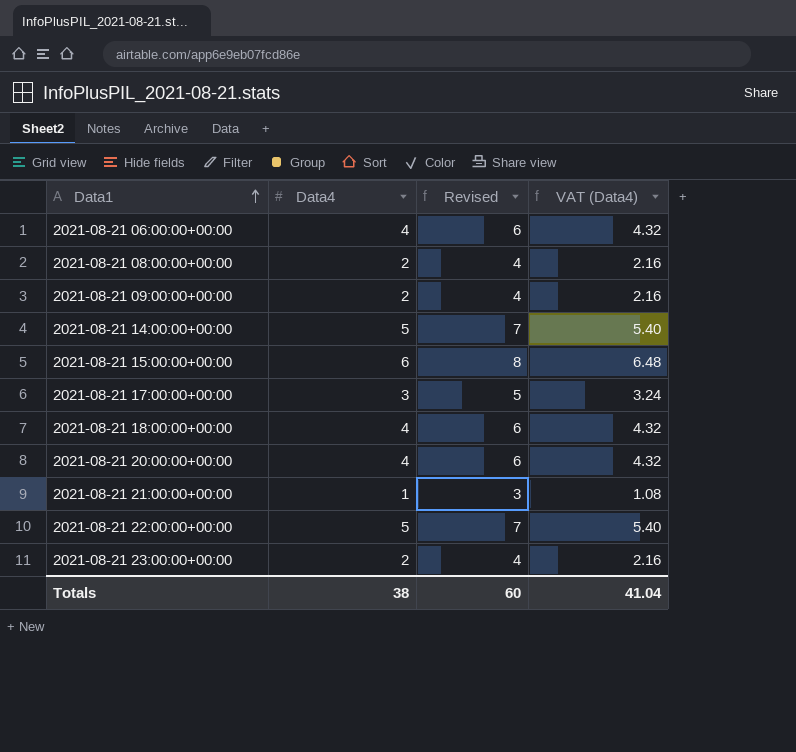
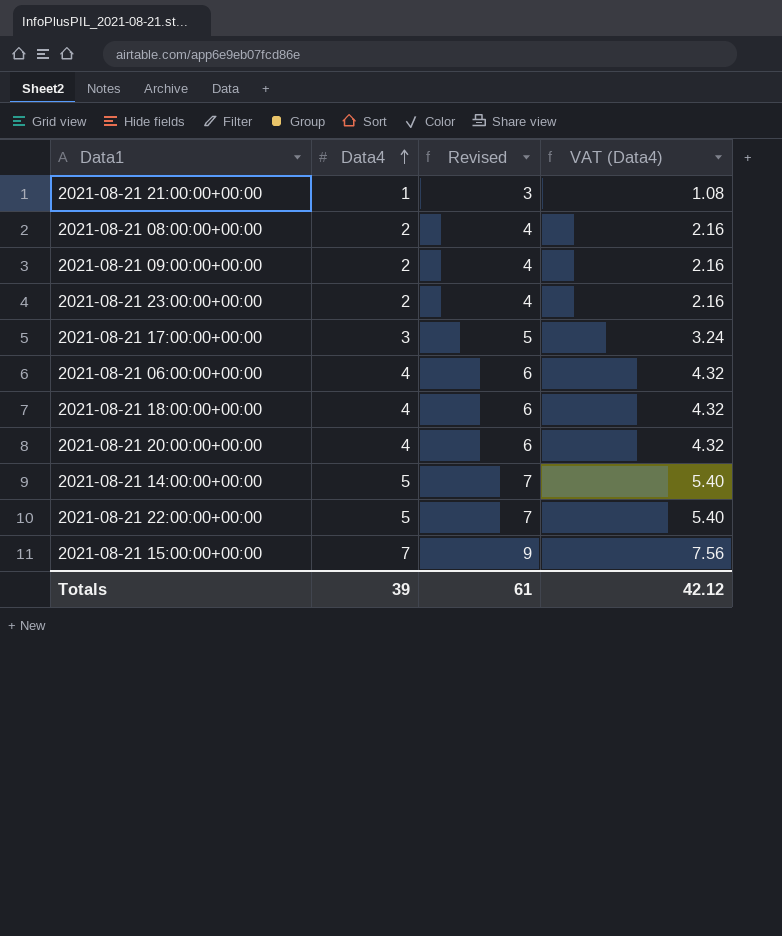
row order: Data1 ascending -> Data4 ascending
2021-08-21 15:00:00+00:00 | Data4: 6 -> 7
2021-08-21 15:00:00+00:00 | Revised: 8 -> 9
2021-08-21 15:00:00+00:00 | VAT (Data4): 6.48 -> 7.56
Totals | Data4: 38 -> 39
Totals | Revised: 60 -> 61
Totals | VAT (Data4): 41.04 -> 42.12

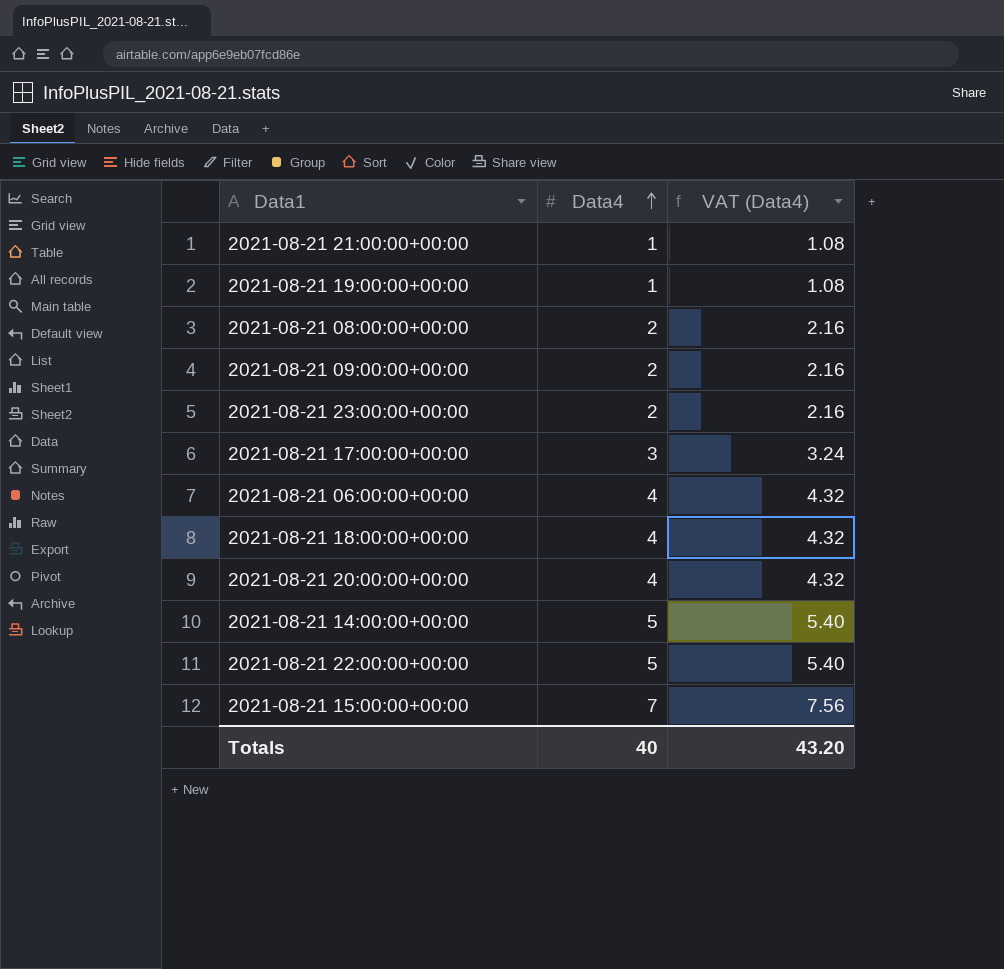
column Revised | formula: [Data4] + 2 -> none
row 2021-08-21 19:00:00+00:00: none -> 1 | 1.08
Totals | Data4: 39 -> 40
Totals | VAT (Data4): 42.12 -> 43.20

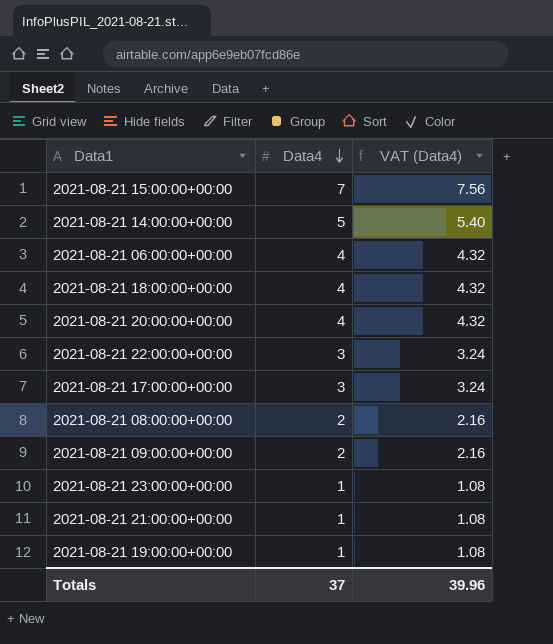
row order: Data4 ascending -> Data4 descending
2021-08-21 22:00:00+00:00 | Data4: 5 -> 3
2021-08-21 22:00:00+00:00 | VAT (Data4): 5.40 -> 3.24
2021-08-21 23:00:00+00:00 | Data4: 2 -> 1
2021-08-21 23:00:00+00:00 | VAT (Data4): 2.16 -> 1.08
Totals | Data4: 40 -> 37
Totals | VAT (Data4): 43.20 -> 39.96

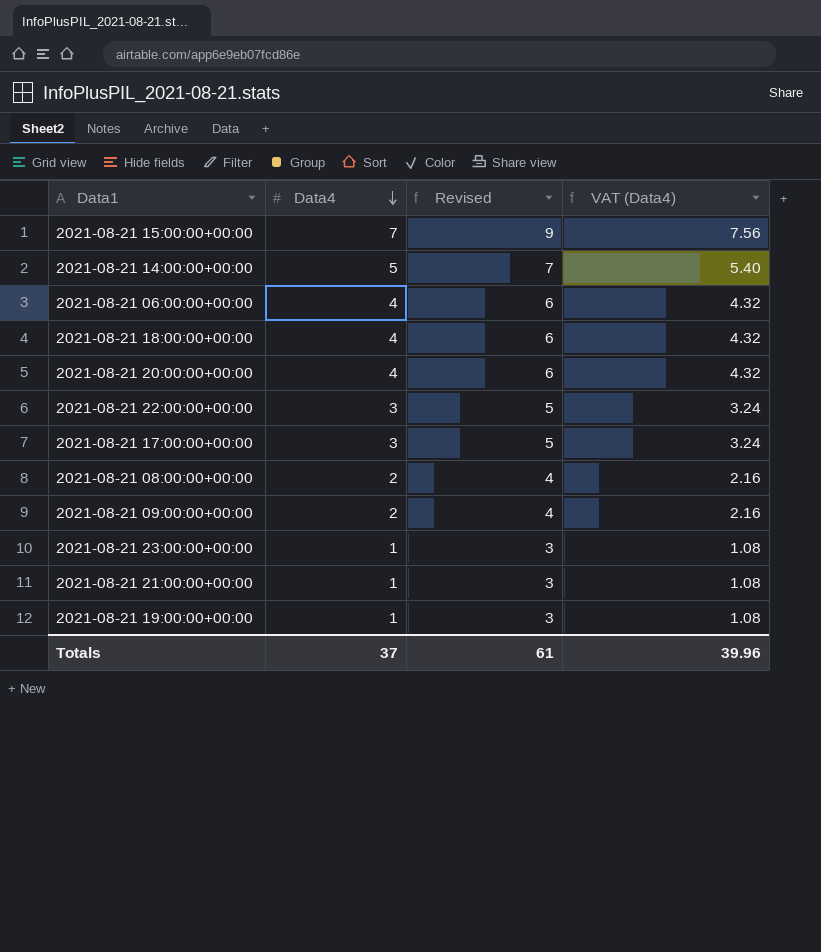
column Revised | formula: none -> [Data4] + 2

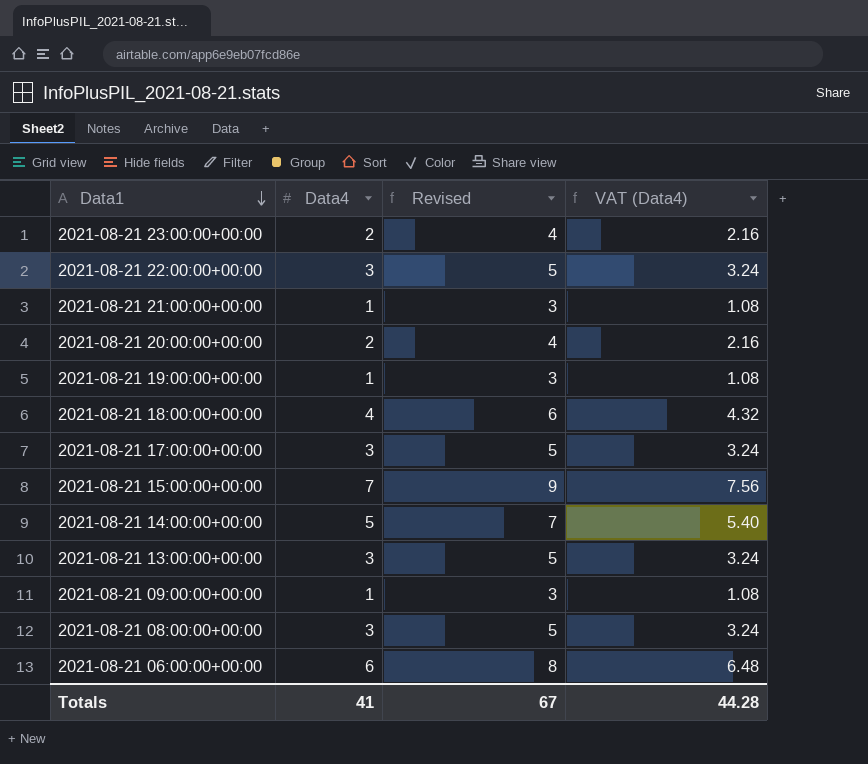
row order: Data4 descending -> Data1 descending
2021-08-21 23:00:00+00:00 | Data4: 1 -> 2
2021-08-21 23:00:00+00:00 | Revised: 3 -> 4
2021-08-21 23:00:00+00:00 | VAT (Data4): 1.08 -> 2.16
2021-08-21 20:00:00+00:00 | Data4: 4 -> 2
2021-08-21 20:00:00+00:00 | Revised: 6 -> 4
2021-08-21 20:00:00+00:00 | VAT (Data4): 4.32 -> 2.16
row 2021-08-21 13:00:00+00:00: none -> 3 | 5 | 3.24
2021-08-21 09:00:00+00:00 | Data4: 2 -> 1
2021-08-21 09:00:00+00:00 | Revised: 4 -> 3
2021-08-21 09:00:00+00:00 | VAT (Data4): 2.16 -> 1.08
2021-08-21 08:00:00+00:00 | Data4: 2 -> 3
2021-08-21 08:00:00+00:00 | Revised: 4 -> 5
2021-08-21 08:00:00+00:00 | VAT (Data4): 2.16 -> 3.24
2021-08-21 06:00:00+00:00 | Data4: 4 -> 6
2021-08-21 06:00:00+00:00 | Revised: 6 -> 8
2021-08-21 06:00:00+00:00 | VAT (Data4): 4.32 -> 6.48
Totals | Data4: 37 -> 41
Totals | Revised: 61 -> 67
Totals | VAT (Data4): 39.96 -> 44.28

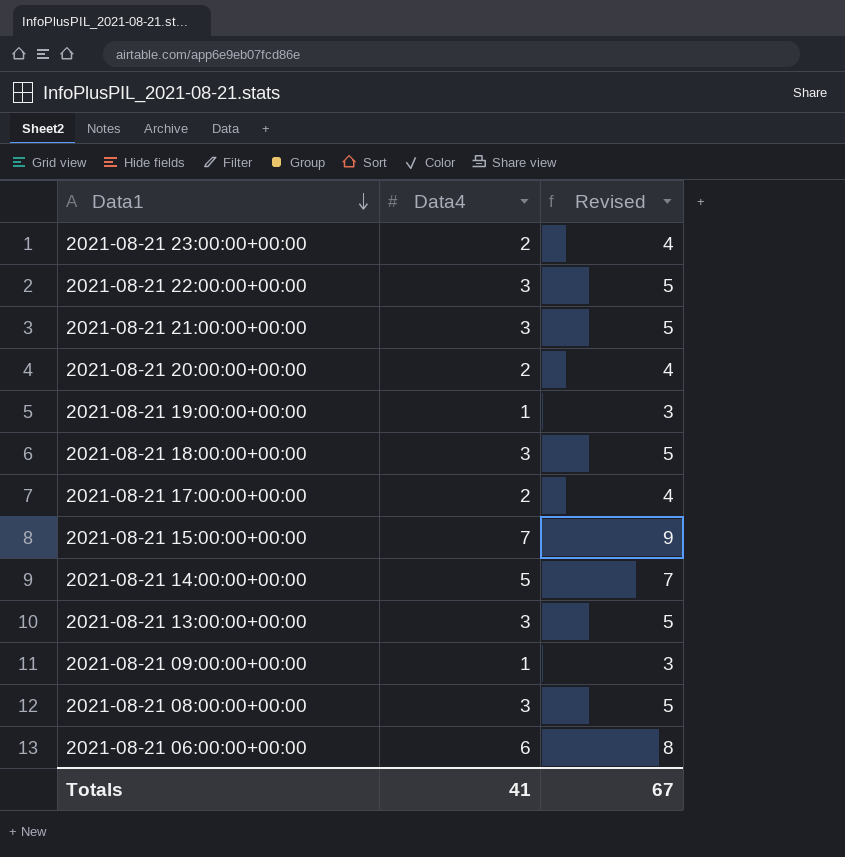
column VAT (Data4) | formula: [Data4] * 1.08 -> none
2021-08-21 21:00:00+00:00 | Data4: 1 -> 3
2021-08-21 21:00:00+00:00 | Revised: 3 -> 5
2021-08-21 18:00:00+00:00 | Data4: 4 -> 3
2021-08-21 18:00:00+00:00 | Revised: 6 -> 5
2021-08-21 17:00:00+00:00 | Data4: 3 -> 2
2021-08-21 17:00:00+00:00 | Revised: 5 -> 4

